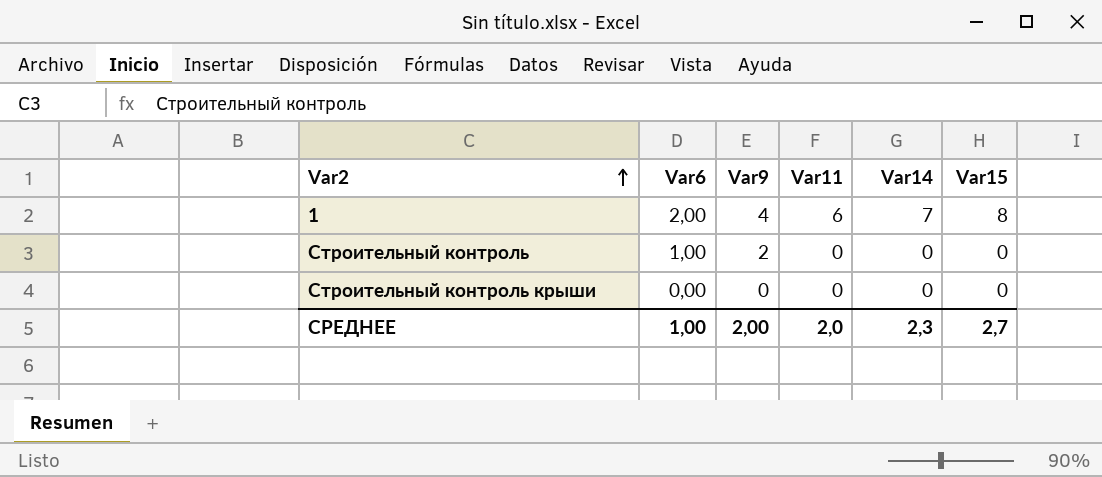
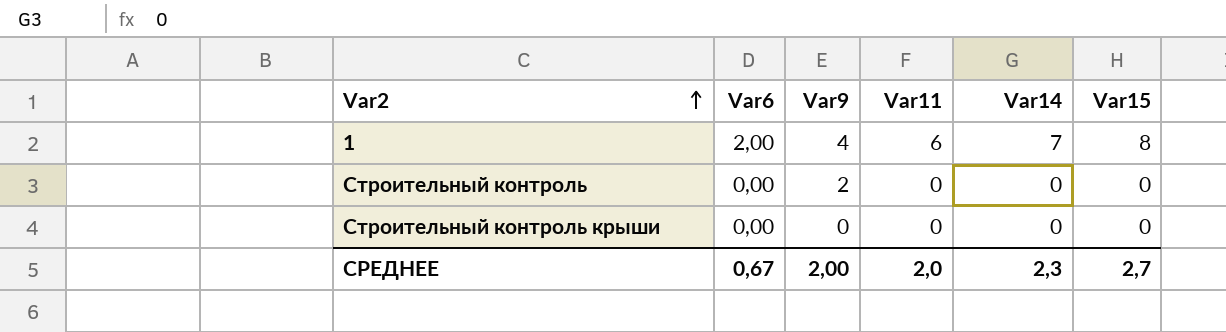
Строительный контроль | Var6: 1,00 -> 0,00
СРЕДНЕЕ | Var6: 1,00 -> 0,67

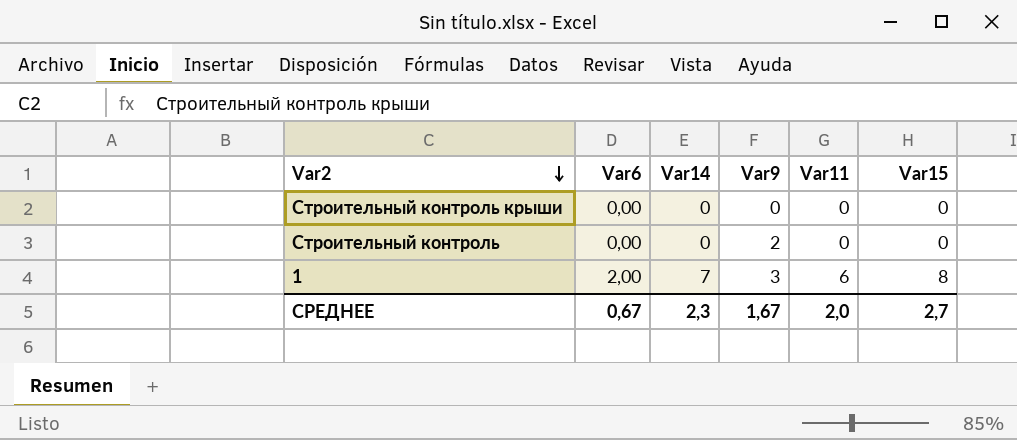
row order: Var2 ascending -> Var2 descending
column Var14 | position: 5 -> 3
1 | Var9: 4 -> 3
СРЕДНЕЕ | Var9: 2,00 -> 1,67

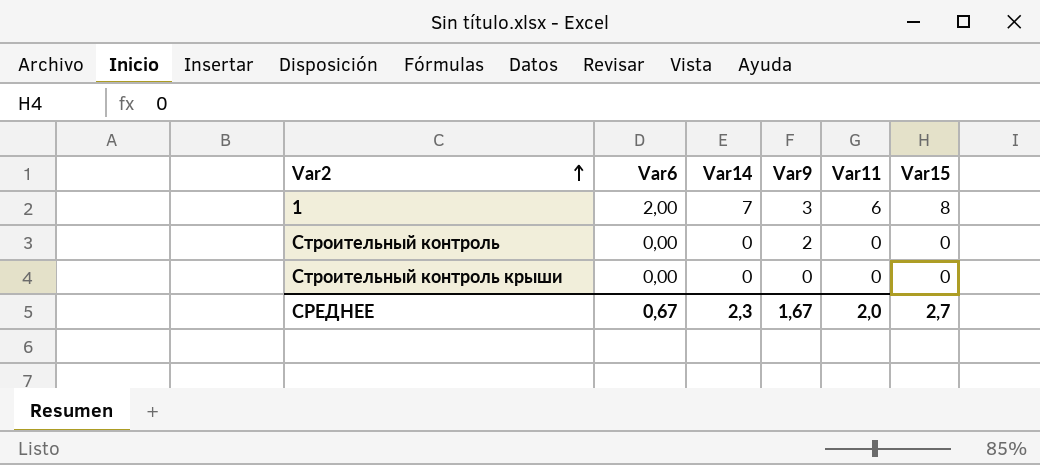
row order: Var2 descending -> Var2 ascending

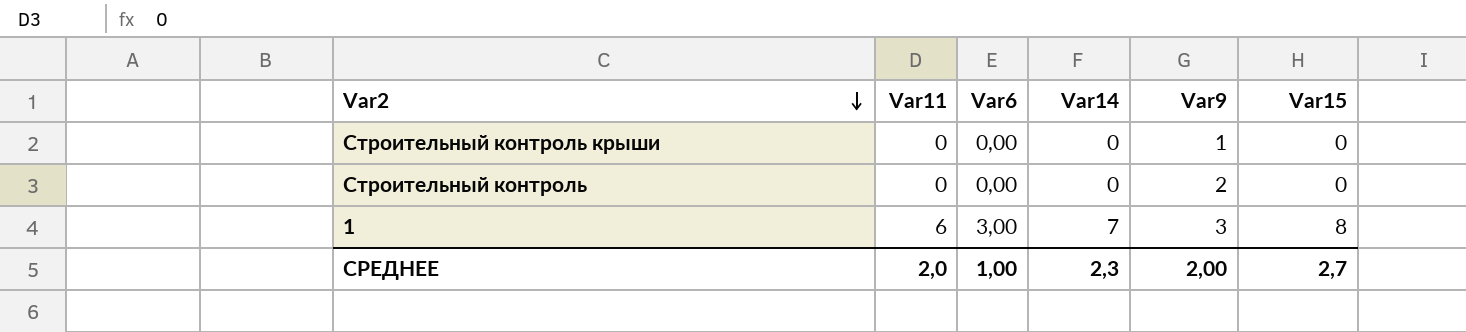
row order: Var2 ascending -> Var2 descending
column Var11 | position: 5 -> 2
Строительный контроль крыши | Var9: 0 -> 1
1 | Var6: 2,00 -> 3,00
СРЕДНЕЕ | Var6: 0,67 -> 1,00
СРЕДНЕЕ | Var9: 1,67 -> 2,00

